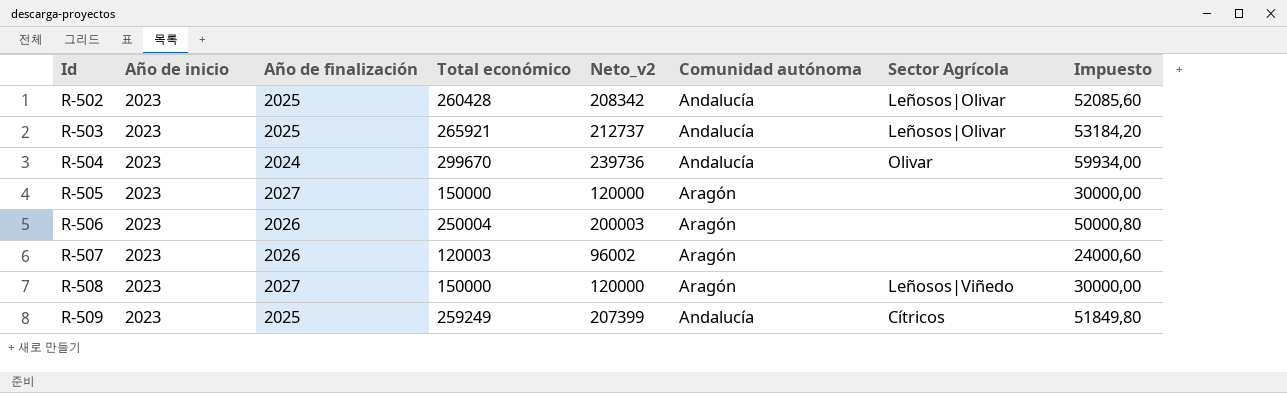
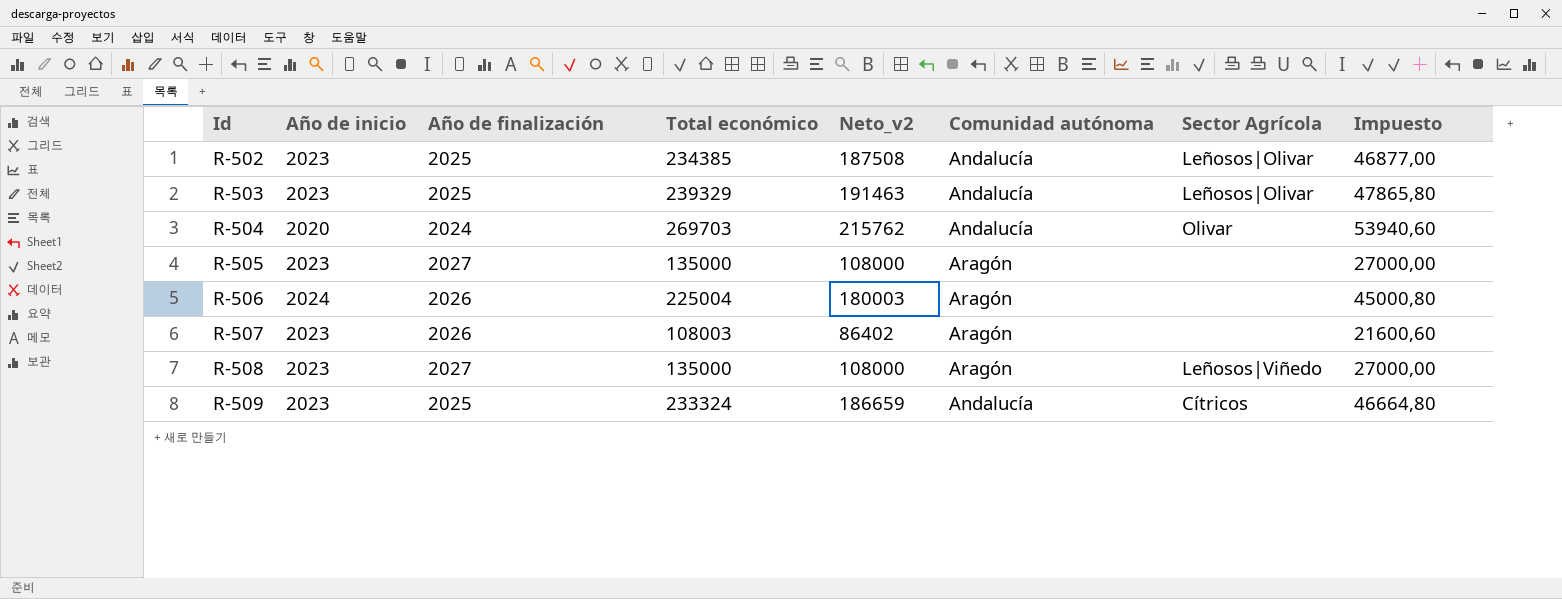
R-502 | Total económico: 260428 -> 234385
R-502 | Neto_v2: 208342 -> 187508
R-502 | Impuesto: 52085,60 -> 46877,00
R-503 | Total económico: 265921 -> 239329
R-503 | Neto_v2: 212737 -> 191463
R-503 | Impuesto: 53184,20 -> 47865,80
R-504 | Año de inicio: 2023 -> 2020
R-504 | Total económico: 299670 -> 269703
R-504 | Neto_v2: 239736 -> 215762
R-504 | Impuesto: 59934,00 -> 53940,60
R-505 | Total económico: 150000 -> 135000
R-505 | Neto_v2: 120000 -> 108000
R-505 | Impuesto: 30000,00 -> 27000,00
R-506 | Año de inicio: 2023 -> 2024
R-506 | Total económico: 250004 -> 225004
R-506 | Neto_v2: 200003 -> 180003
R-506 | Impuesto: 50000,80 -> 45000,80
R-507 | Total económico: 120003 -> 108003
R-507 | Neto_v2: 96002 -> 86402
R-507 | Impuesto: 24000,60 -> 21600,60
R-508 | Total económico: 150000 -> 135000
R-508 | Neto_v2: 120000 -> 108000
R-508 | Impuesto: 30000,00 -> 27000,00
R-509 | Total económico: 259249 -> 233324
R-509 | Neto_v2: 207399 -> 186659
R-509 | Impuesto: 51849,80 -> 46664,80

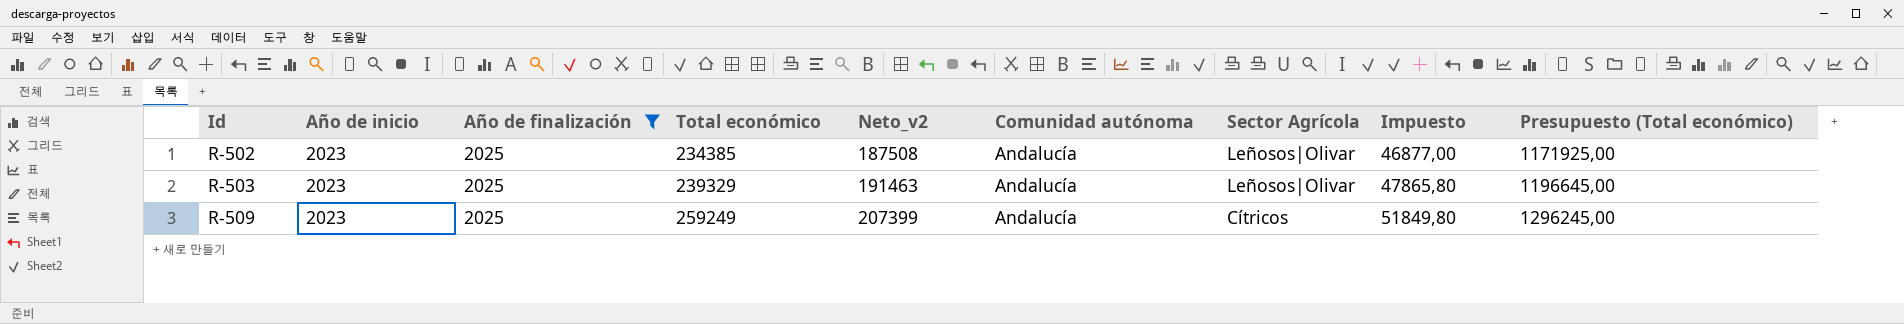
filter: none -> Año de finalización = 2025
column Presupuesto (Total económico) | formula: none -> [Total económico] * 5
R-509 | Total económico: 233324 -> 259249
R-509 | Neto_v2: 186659 -> 207399
R-509 | Impuesto: 46664,80 -> 51849,80

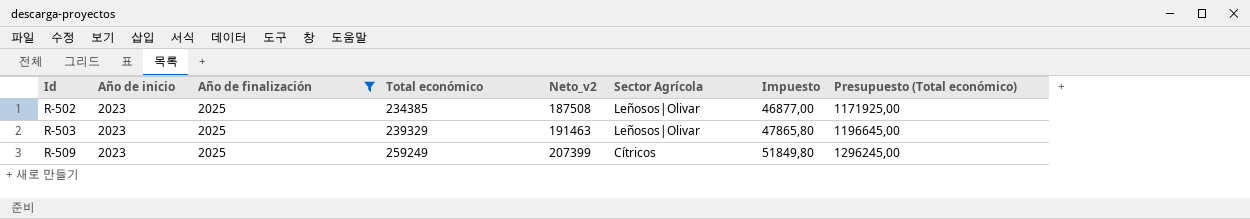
column Comunidad autónoma | position: 6 -> none

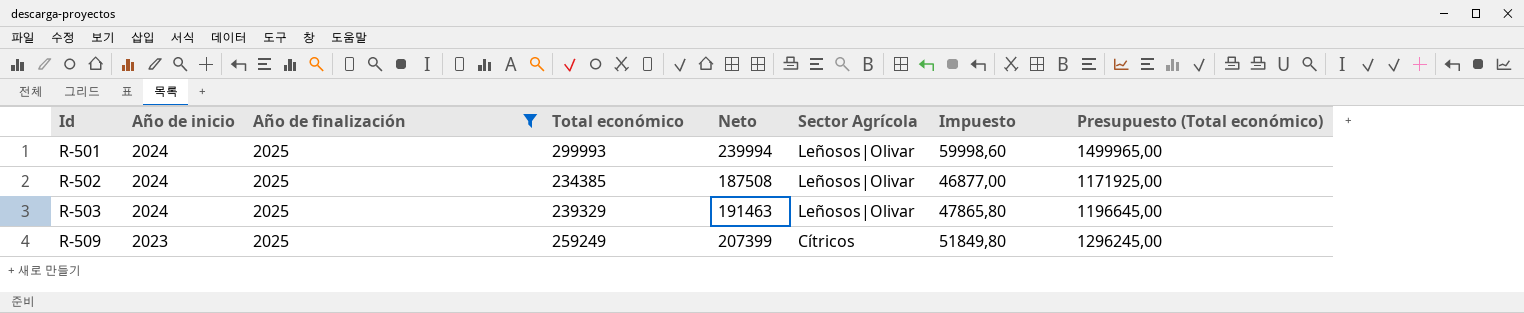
column name: Neto_v2 -> Neto
row R-501: none -> 2024 | 2025 | 299993 | 239994 | Leñosos|Olivar | 59998,60 | 1499965,00
R-502 | Año de inicio: 2023 -> 2024
R-503 | Año de inicio: 2023 -> 2024

